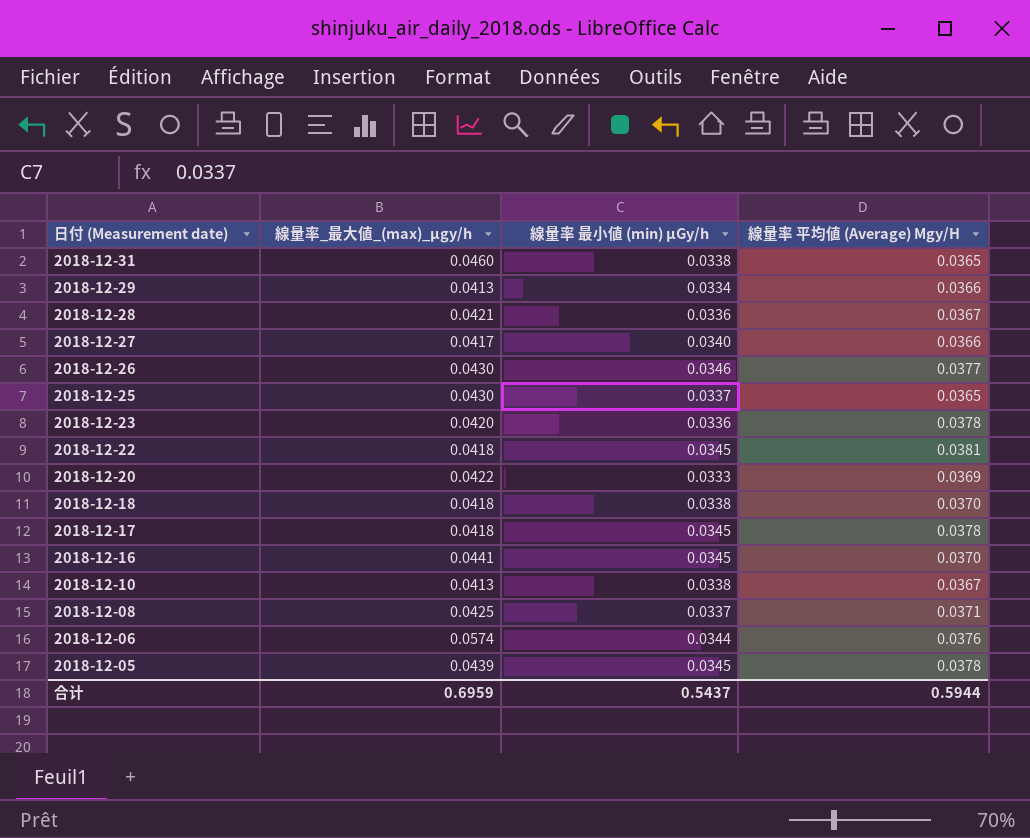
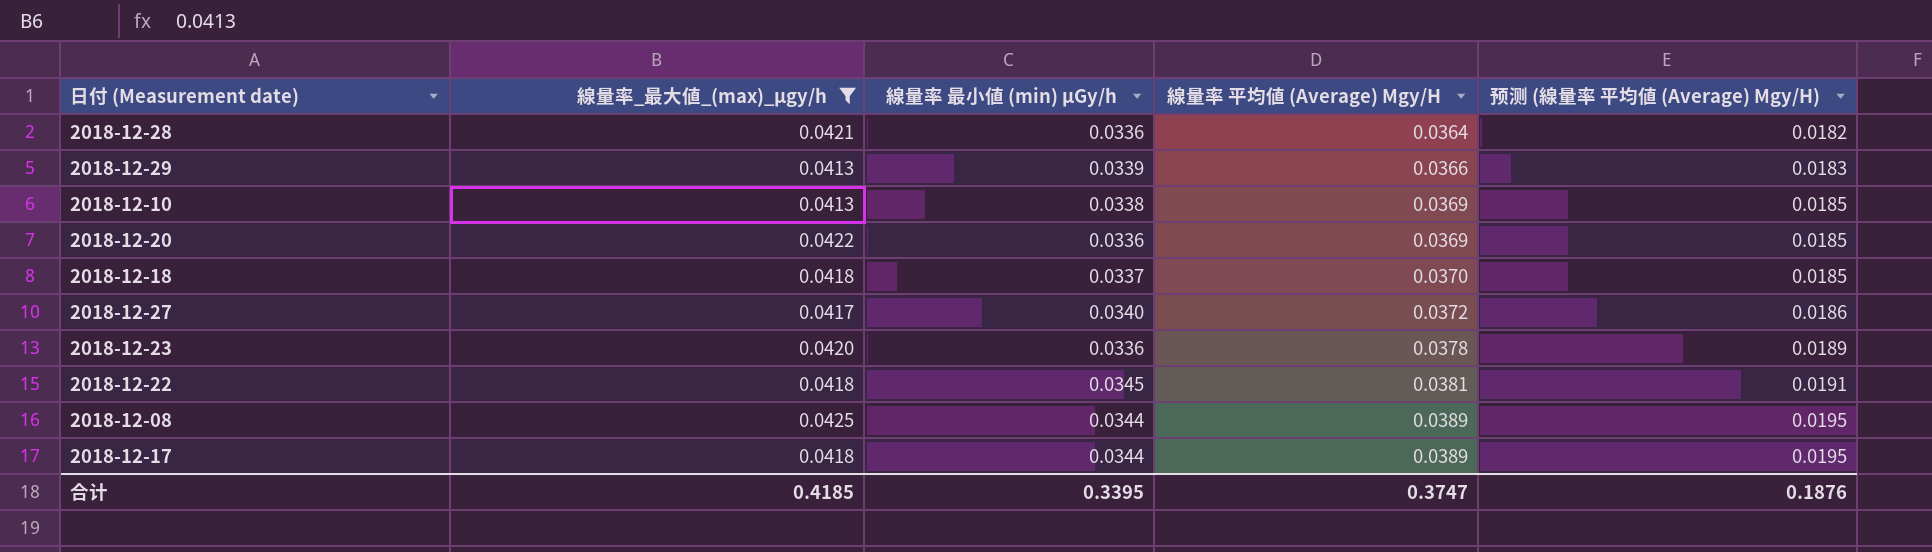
filter: none -> 線量率_最大値_(max)_μgy/h <= 0.0425
row order: 日付 (Measurement date) descending -> 線量率 平均値 (Average) Μgy/H ascending
column 预测 (線量率 平均値 (Average) Μgy/H) | formula: none -> [線量率 平均値 (Average) Μgy/H] * 0.5
2018-12-28 | 線量率 平均値 (Average) Μgy/H: 0.0367 -> 0.0364
2018-12-29 | 線量率 最小値 (min) μGy/h: 0.0334 -> 0.0339
2018-12-10 | 線量率 平均値 (Average) Μgy/H: 0.0367 -> 0.0369
2018-12-20 | 線量率 最小値 (min) μGy/h: 0.0333 -> 0.0336
2018-12-18 | 線量率 最小値 (min) μGy/h: 0.0338 -> 0.0337
2018-12-27 | 線量率 平均値 (Average) Μgy/H: 0.0366 -> 0.0372
2018-12-08 | 線量率 最小値 (min) μGy/h: 0.0337 -> 0.0344
2018-12-08 | 線量率 平均値 (Average) Μgy/H: 0.0371 -> 0.0389
2018-12-17 | 線量率 最小値 (min) μGy/h: 0.0345 -> 0.0344
2018-12-17 | 線量率 平均値 (Average) Μgy/H: 0.0378 -> 0.0389
合计 | 線量率_最大値_(max)_μgy/h: 0.6959 -> 0.4185
合计 | 線量率 最小値 (min) μGy/h: 0.5437 -> 0.3395
合计 | 線量率 平均値 (Average) Μgy/H: 0.5944 -> 0.3747

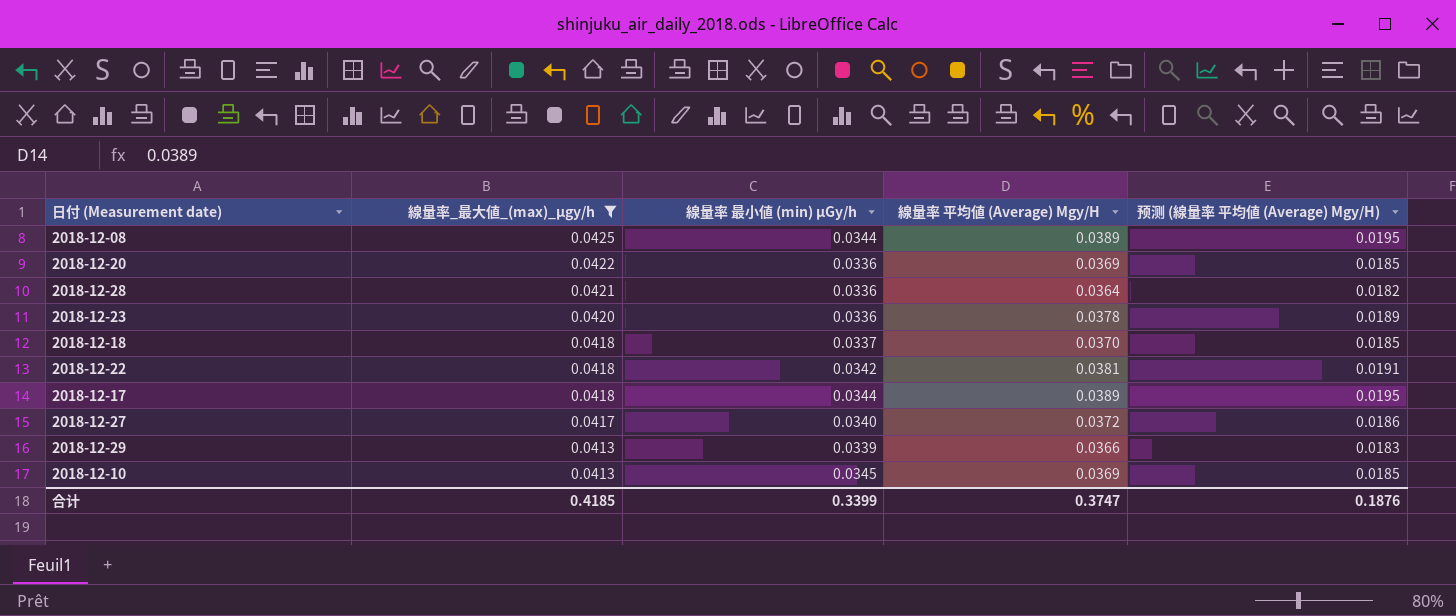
row order: 線量率 平均値 (Average) Μgy/H ascending -> 線量率_最大値_(max)_μgy/h descending
2018-12-22 | 線量率 最小値 (min) μGy/h: 0.0345 -> 0.0342
2018-12-10 | 線量率 最小値 (min) μGy/h: 0.0338 -> 0.0345
合计 | 線量率 最小値 (min) μGy/h: 0.3395 -> 0.3399

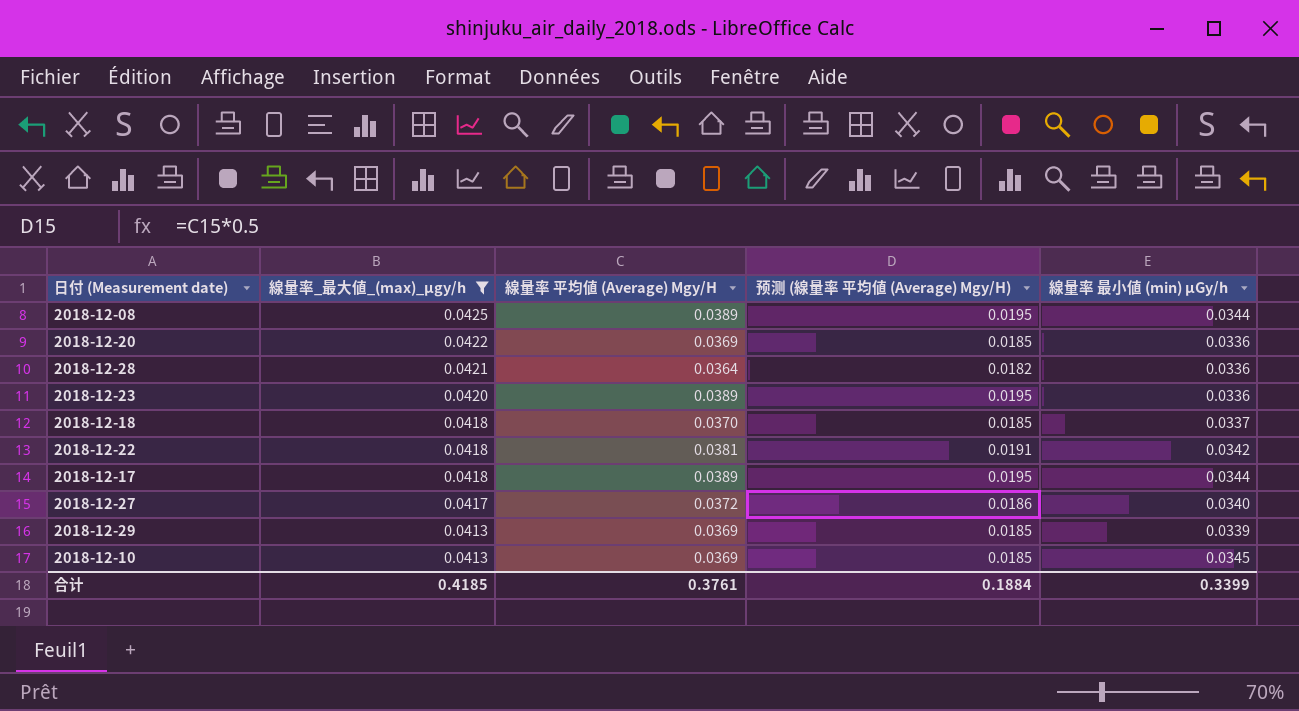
column 線量率 最小値 (min) μGy/h | position: 3 -> 5
2018-12-23 | 線量率 平均値 (Average) Μgy/H: 0.0378 -> 0.0389
2018-12-23 | 预测 (線量率 平均値 (Average) Μgy/H): 0.0189 -> 0.0195
2018-12-29 | 線量率 平均値 (Average) Μgy/H: 0.0366 -> 0.0369
2018-12-29 | 预测 (線量率 平均値 (Average) Μgy/H): 0.0183 -> 0.0185
合计 | 線量率 平均値 (Average) Μgy/H: 0.3747 -> 0.3761
合计 | 预测 (線量率 平均値 (Average) Μgy/H): 0.1876 -> 0.1884

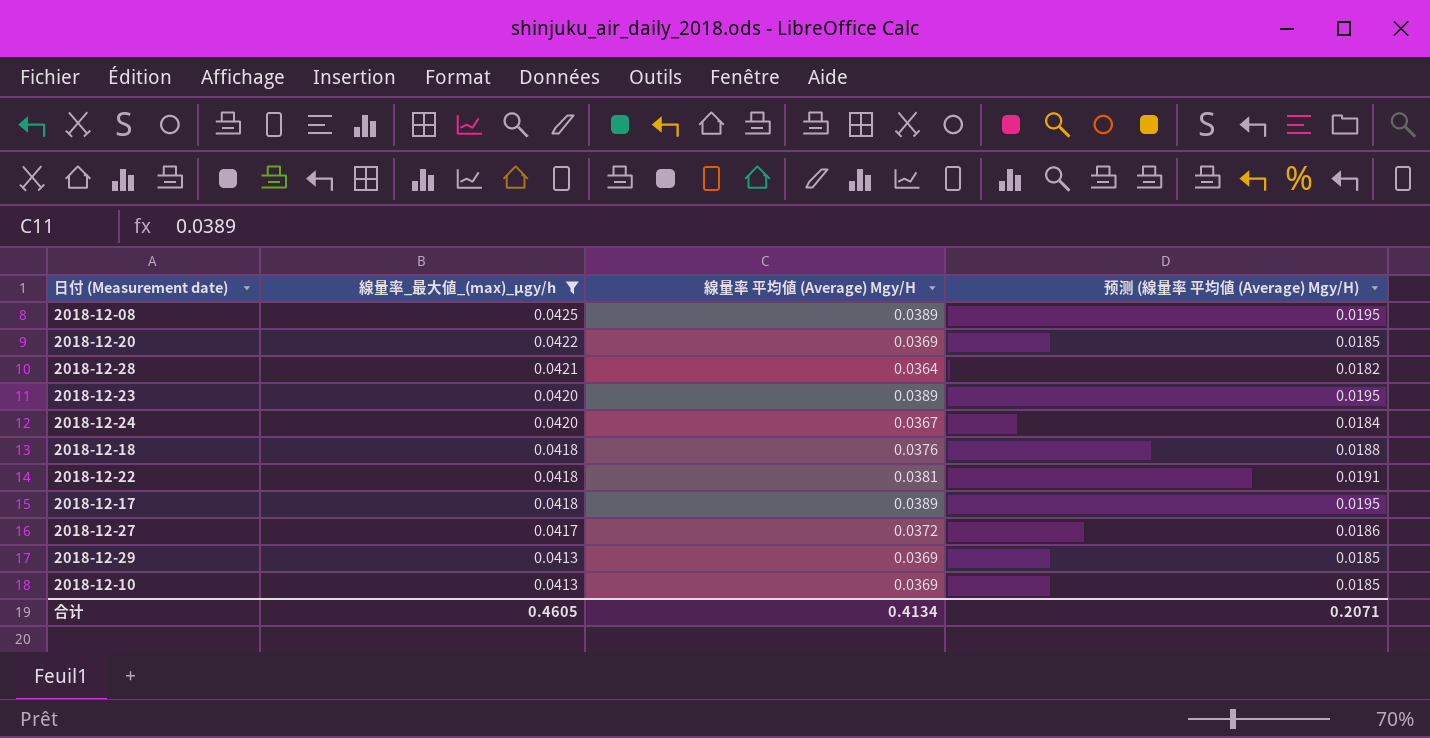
column 線量率 最小値 (min) μGy/h | position: 5 -> none
row 2018-12-24: none -> 0.0420 | 0.0367 | 0.0184
2018-12-18 | 線量率 平均値 (Average) Μgy/H: 0.0370 -> 0.0376
2018-12-18 | 预测 (線量率 平均値 (Average) Μgy/H): 0.0185 -> 0.0188
合计 | 線量率_最大値_(max)_μgy/h: 0.4185 -> 0.4605
合计 | 線量率 平均値 (Average) Μgy/H: 0.3761 -> 0.4134
合计 | 预测 (線量率 平均値 (Average) Μgy/H): 0.1884 -> 0.2071

